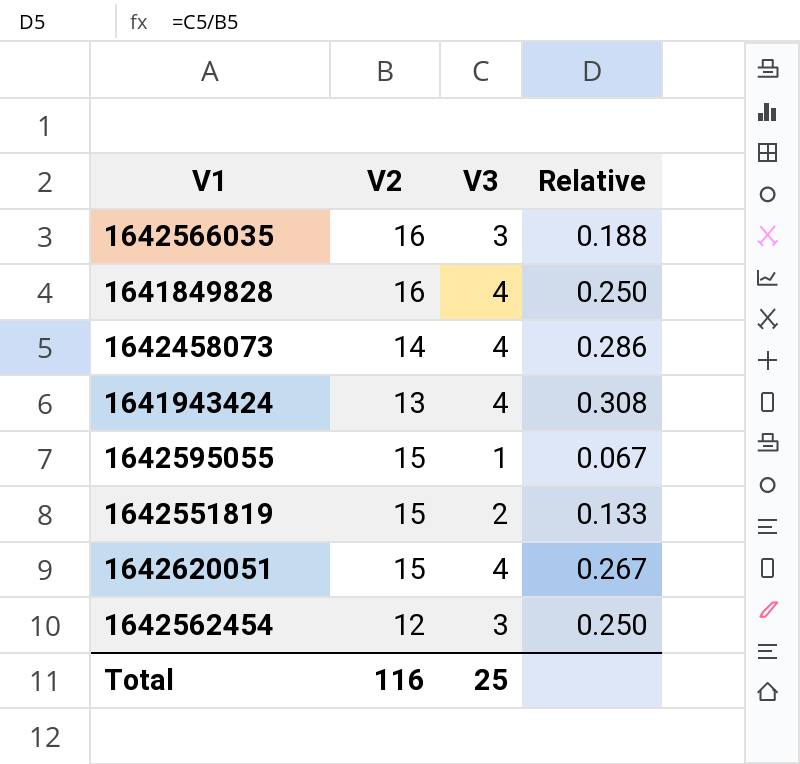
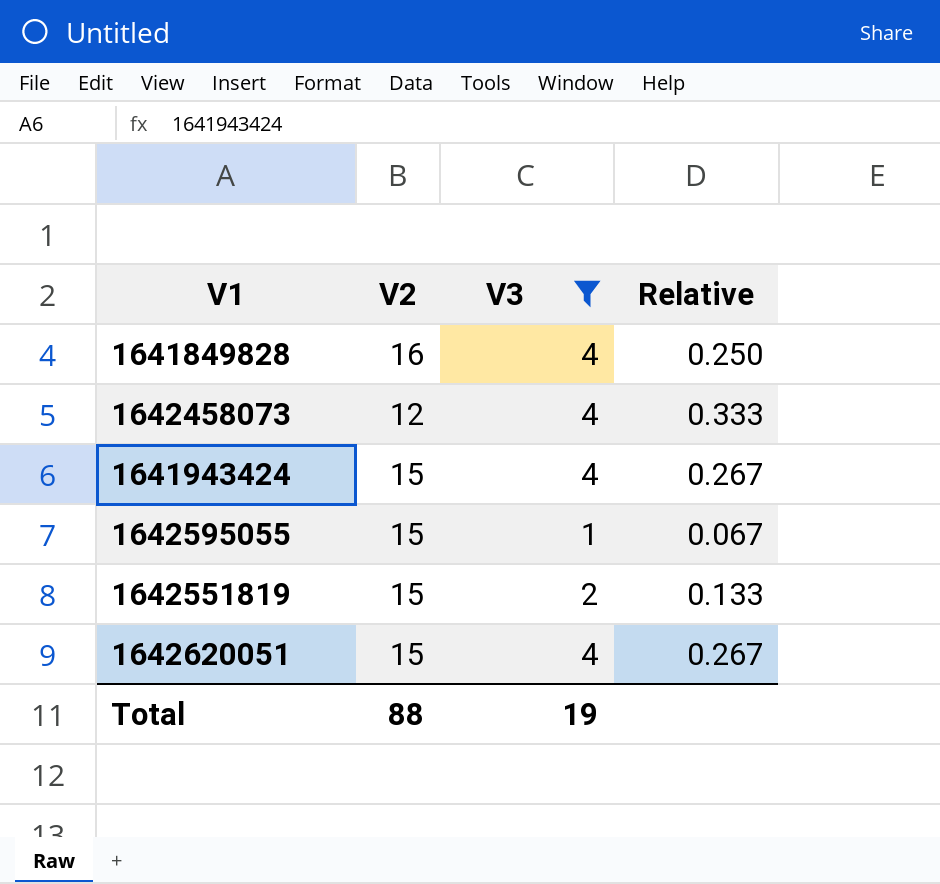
filter: none -> V3 != 3
1642458073 | V2: 14 -> 12
1642458073 | Relative: 0.286 -> 0.333
1641943424 | V2: 13 -> 15
1641943424 | Relative: 0.308 -> 0.267
Total | V2: 116 -> 88
Total | V3: 25 -> 19

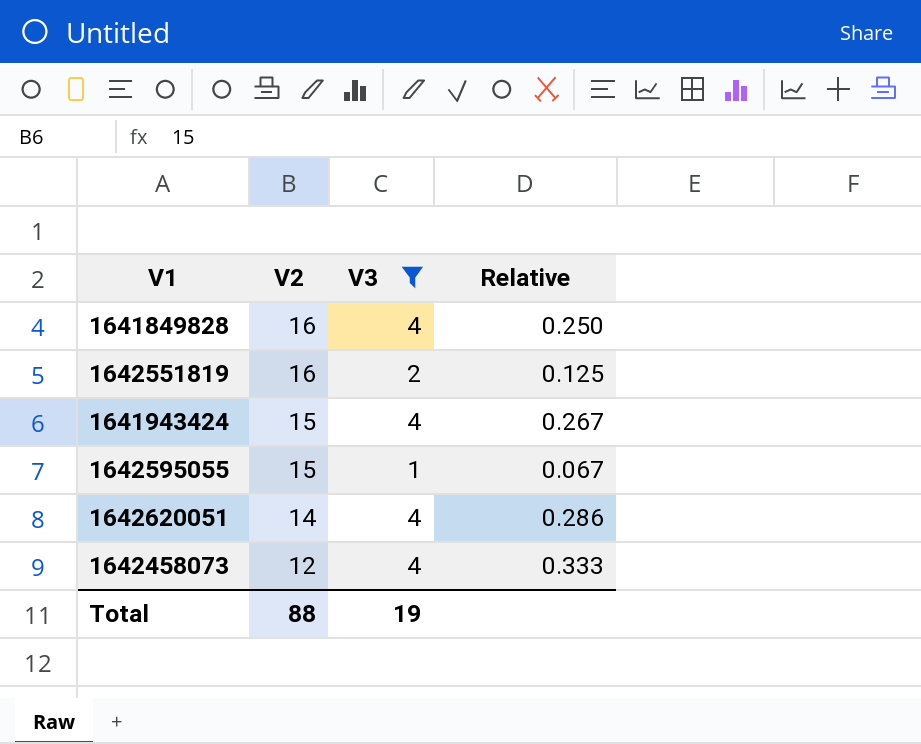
row order: none -> V2 descending
1642551819 | V2: 15 -> 16
1642551819 | Relative: 0.133 -> 0.125
1642620051 | V2: 15 -> 14
1642620051 | Relative: 0.267 -> 0.286

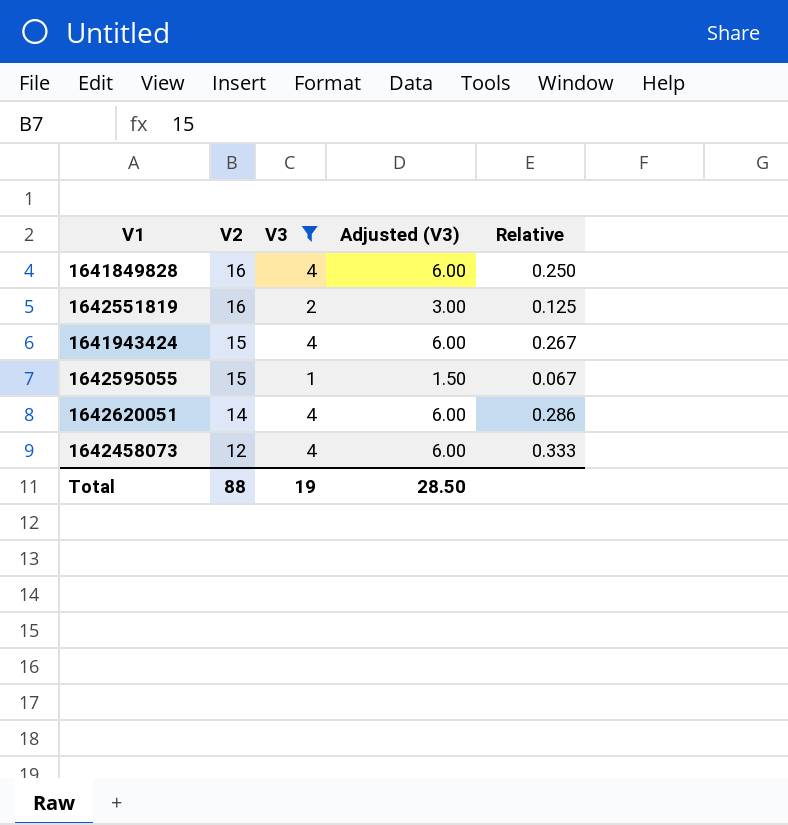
column Adjusted (V3) | formula: none -> [V3] * 1.5

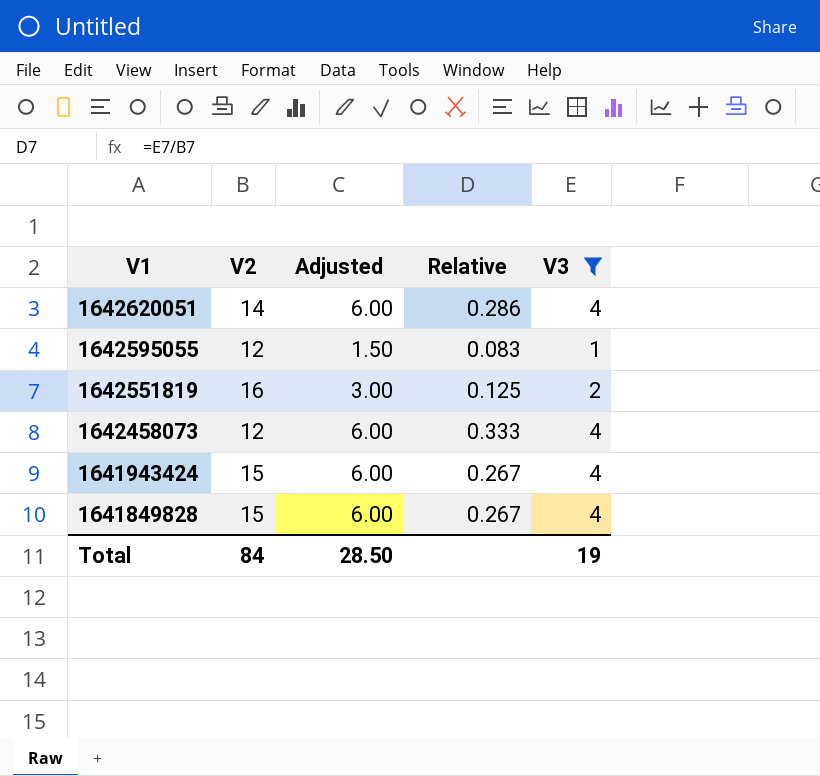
row order: V2 descending -> V1 descending
column name: Adjusted (V3) -> Adjusted
column V3 | position: 3 -> 5
1642595055 | V2: 15 -> 12
1642595055 | Relative: 0.067 -> 0.083
1641849828 | V2: 16 -> 15
1641849828 | Relative: 0.250 -> 0.267
Total | V2: 88 -> 84

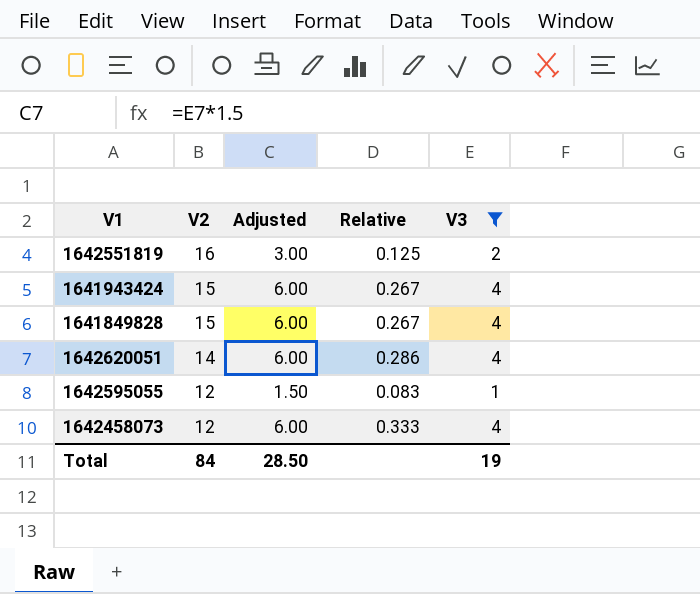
row order: V1 descending -> V2 descending

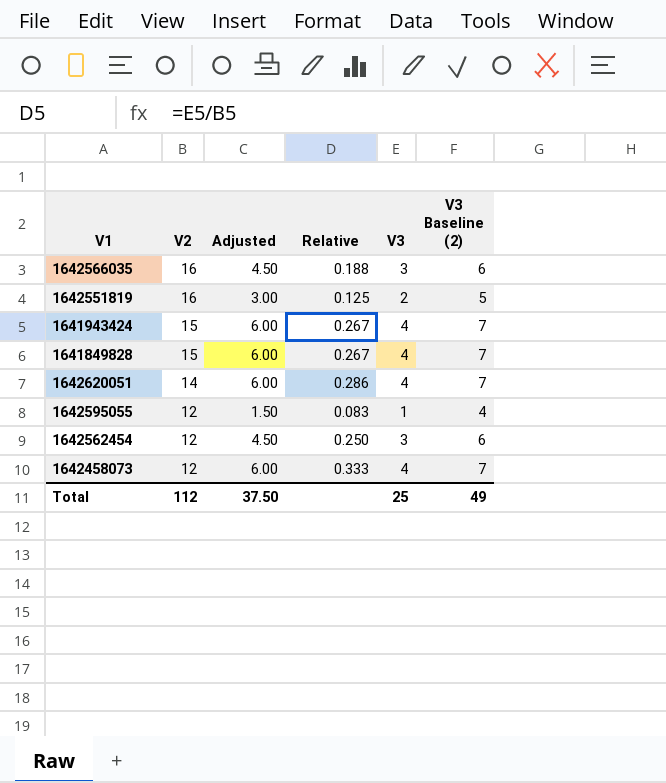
filter: V3 != 3 -> none
column V3 Baseline (2) | formula: none -> [V3] + 3
Total | V2: 84 -> 112
Total | Adjusted: 28.50 -> 37.50
Total | V3: 19 -> 25

